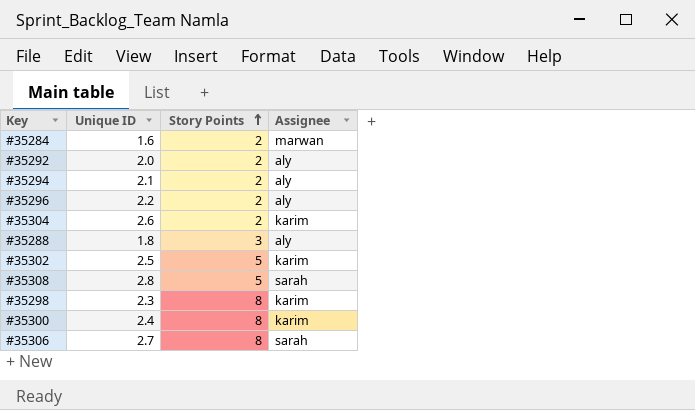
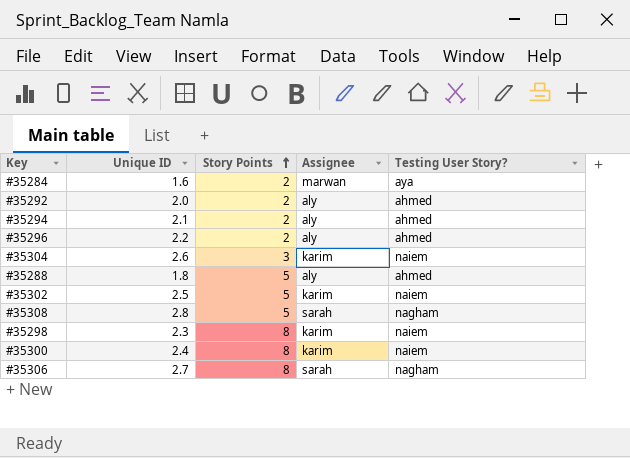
column Testing User Story? | position: none -> 5
#35304 | Story Points: 2 -> 3
#35288 | Story Points: 3 -> 5

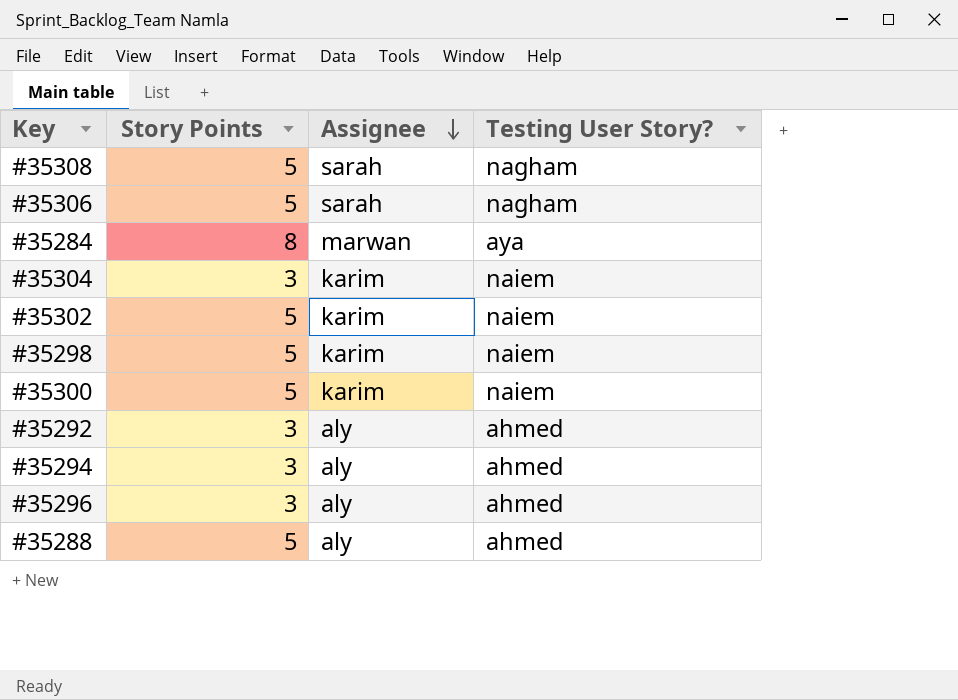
row order: Story Points ascending -> Assignee descending
column Unique ID | position: 2 -> none
#35306 | Story Points: 8 -> 5
#35284 | Story Points: 2 -> 8
#35298 | Story Points: 8 -> 5
#35300 | Story Points: 8 -> 5
#35292 | Story Points: 2 -> 3
#35294 | Story Points: 2 -> 3
#35296 | Story Points: 2 -> 3

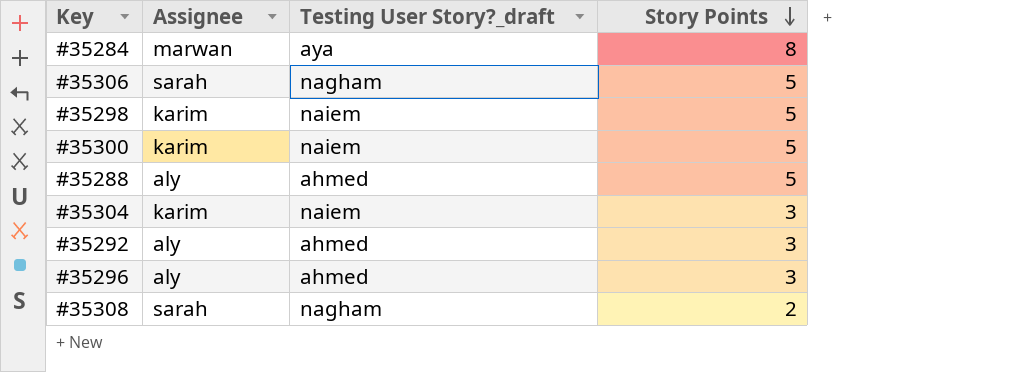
row order: Assignee descending -> Story Points descending
column name: Testing User Story? -> Testing User Story?_draft
column Story Points | position: 2 -> 4
row #35302: 5 | karim | naiem -> none
row #35294: 3 | aly | ahmed -> none
#35308 | Story Points: 5 -> 2

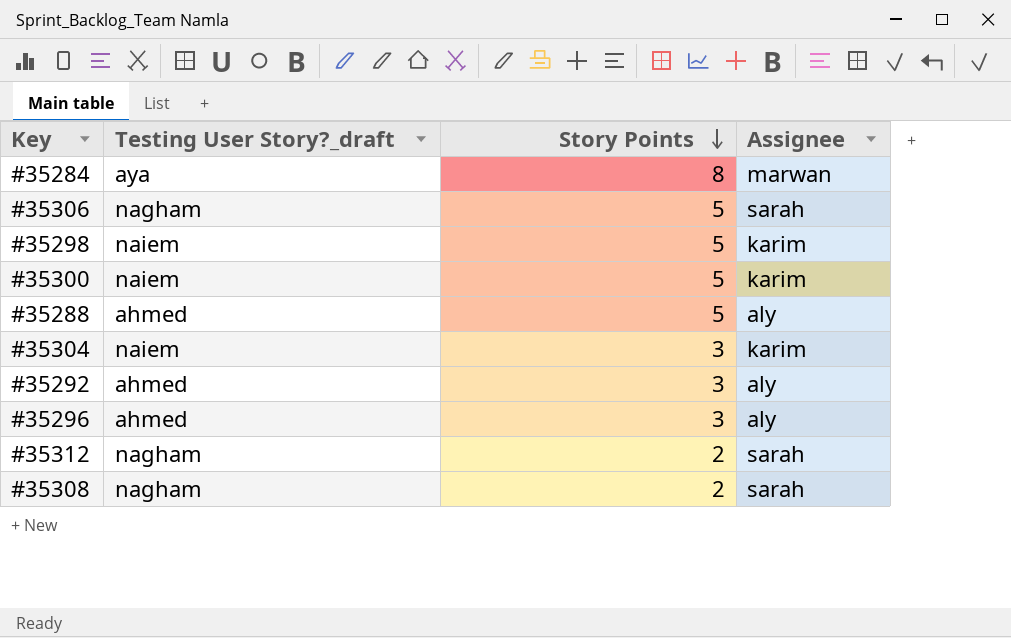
column Assignee | position: 2 -> 4
row #35312: none -> nagham | 2 | sarah

